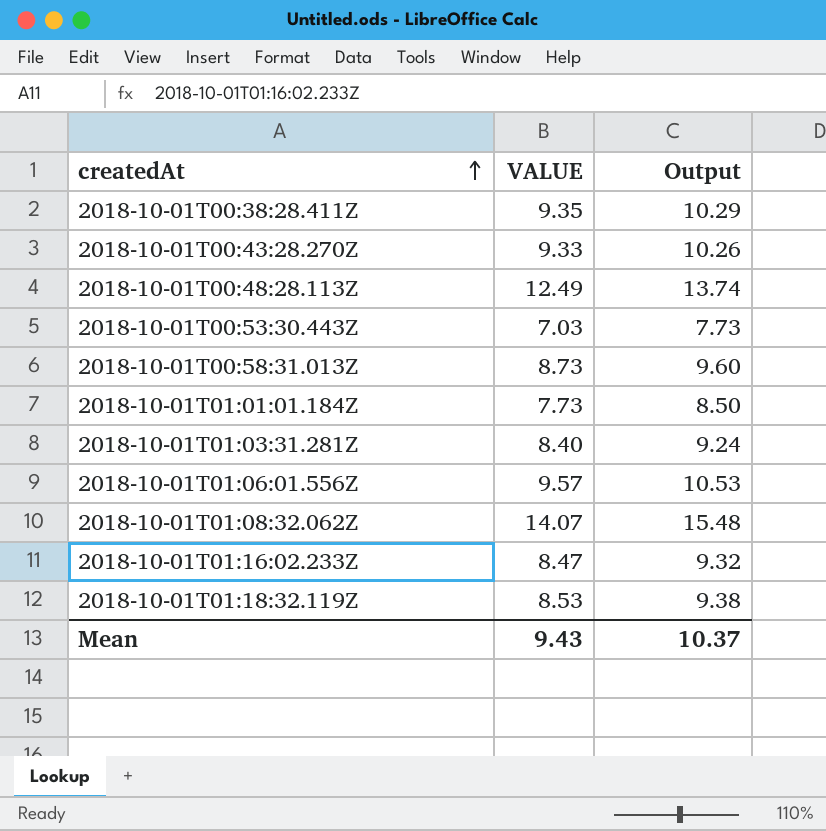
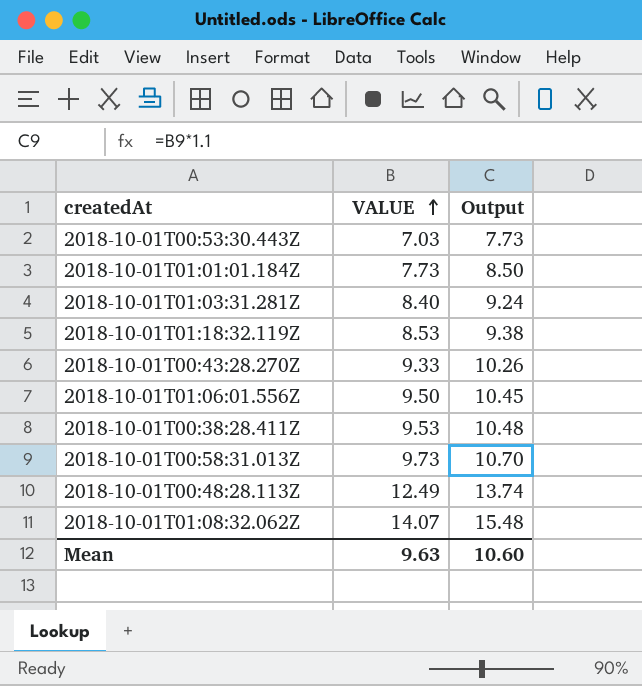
row order: createdAt ascending -> VALUE ascending
row 2018-10-01T01:16:02.233Z: 8.47 | 9.32 -> none
2018-10-01T01:06:01.556Z | VALUE: 9.57 -> 9.50
2018-10-01T01:06:01.556Z | Output: 10.53 -> 10.45
2018-10-01T00:38:28.411Z | VALUE: 9.35 -> 9.53
2018-10-01T00:38:28.411Z | Output: 10.29 -> 10.48
2018-10-01T00:58:31.013Z | VALUE: 8.73 -> 9.73
2018-10-01T00:58:31.013Z | Output: 9.60 -> 10.70
Mean | VALUE: 9.43 -> 9.63
Mean | Output: 10.37 -> 10.60

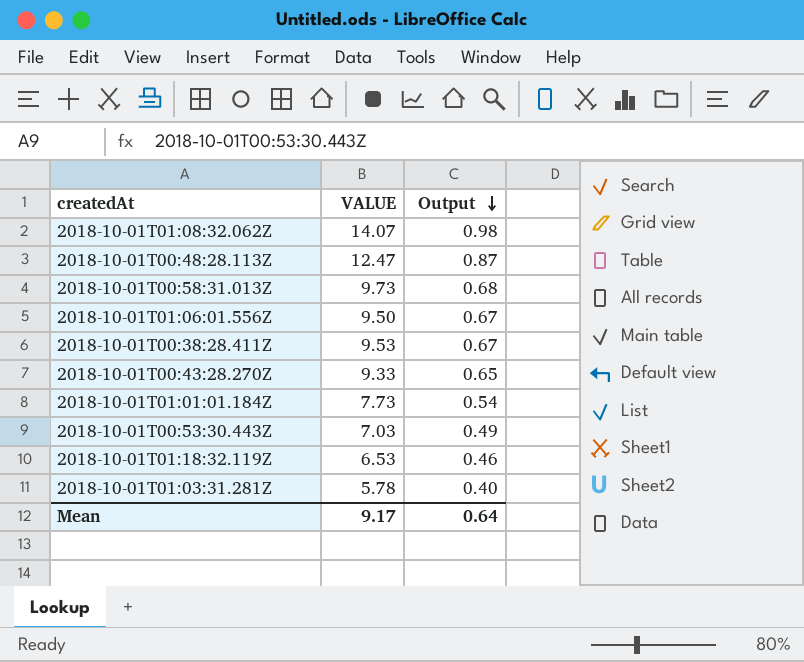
row order: VALUE ascending -> Output descending
column Output | formula: [VALUE] * 1.1 -> [VALUE] * 0.07
2018-10-01T00:48:28.113Z | VALUE: 12.49 -> 12.47
2018-10-01T01:18:32.119Z | VALUE: 8.53 -> 6.53
2018-10-01T01:03:31.281Z | VALUE: 8.40 -> 5.78
Mean | VALUE: 9.63 -> 9.17
Mean | Output: 10.60 -> 0.64

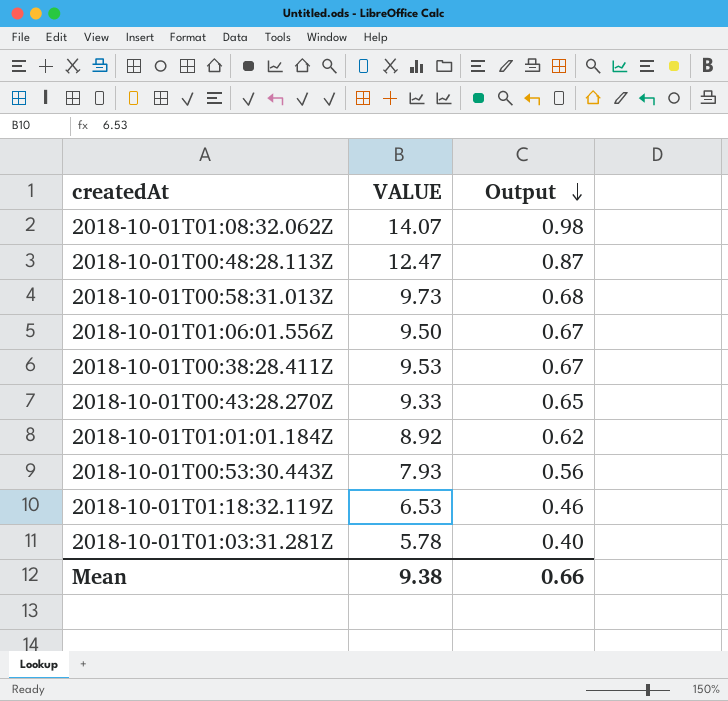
2018-10-01T01:01:01.184Z | VALUE: 7.73 -> 8.92
2018-10-01T01:01:01.184Z | Output: 0.54 -> 0.62
2018-10-01T00:53:30.443Z | VALUE: 7.03 -> 7.93
2018-10-01T00:53:30.443Z | Output: 0.49 -> 0.56
Mean | VALUE: 9.17 -> 9.38
Mean | Output: 0.64 -> 0.66

